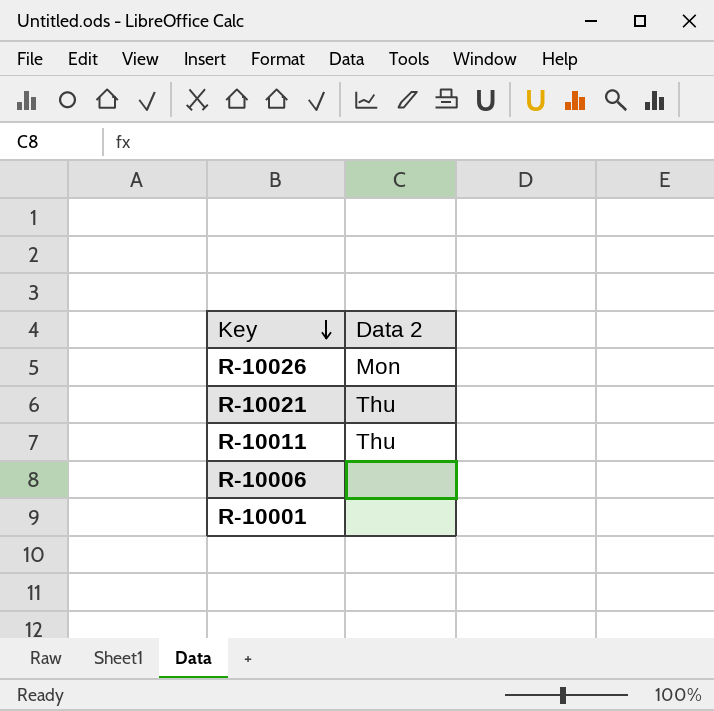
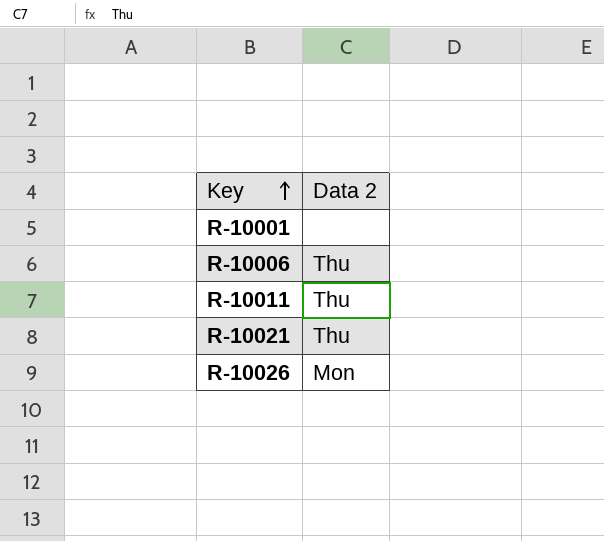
row order: Key descending -> Key ascending
R-10006 | Data 2: none -> Thu

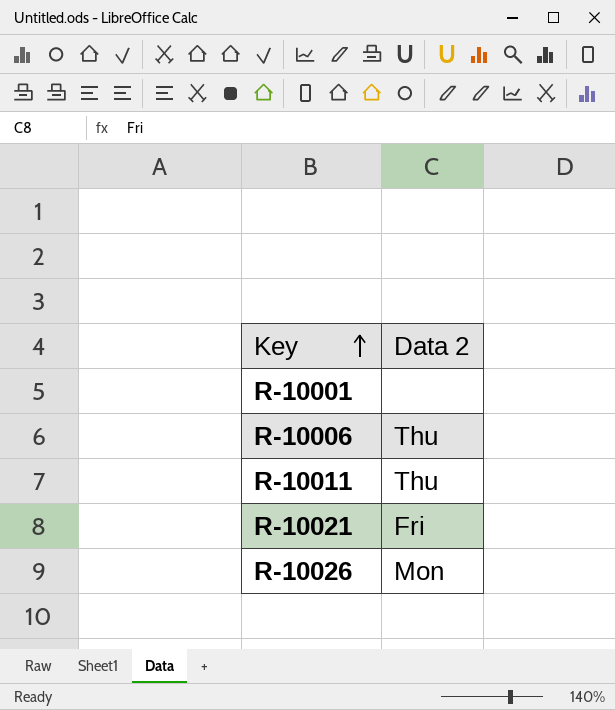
R-10021 | Data 2: Thu -> Fri

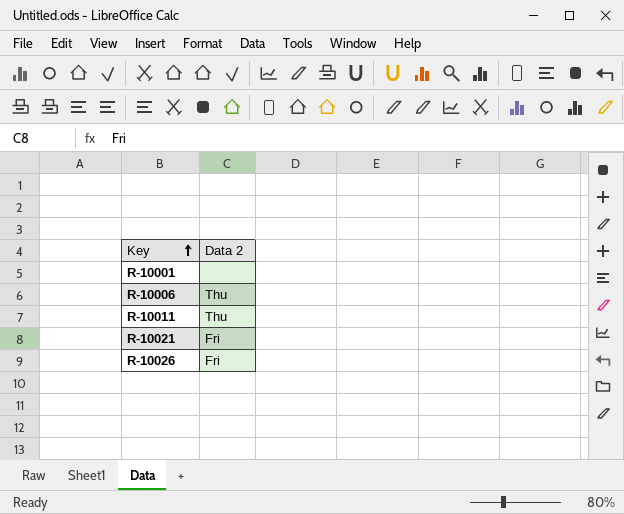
R-10026 | Data 2: Mon -> Fri

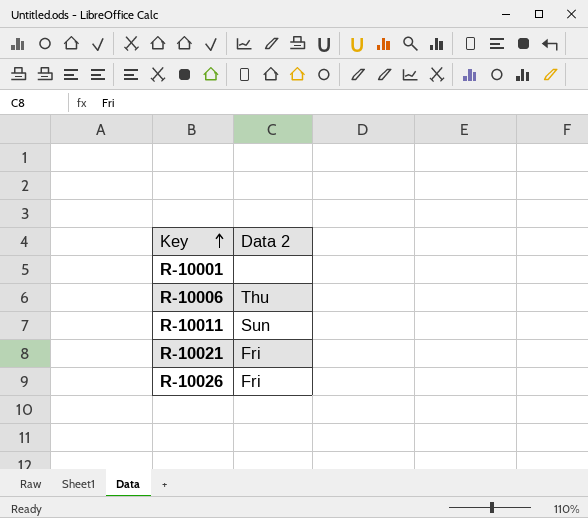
R-10011 | Data 2: Thu -> Sun

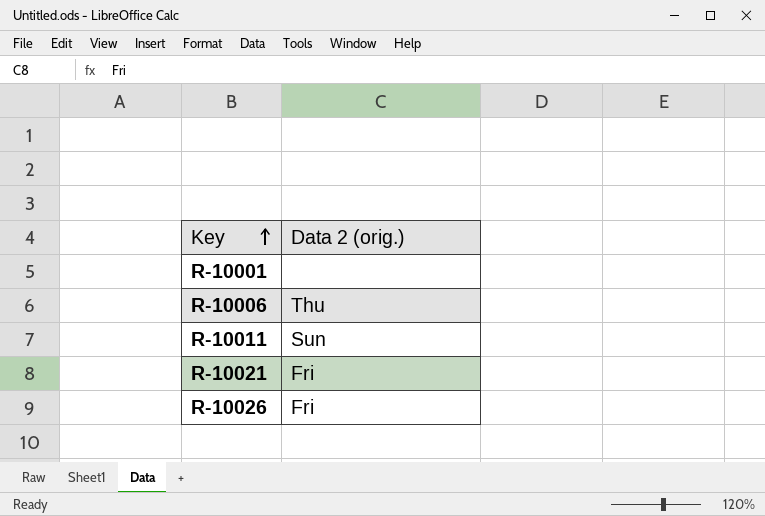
column name: Data 2 -> Data 2 (orig.)

